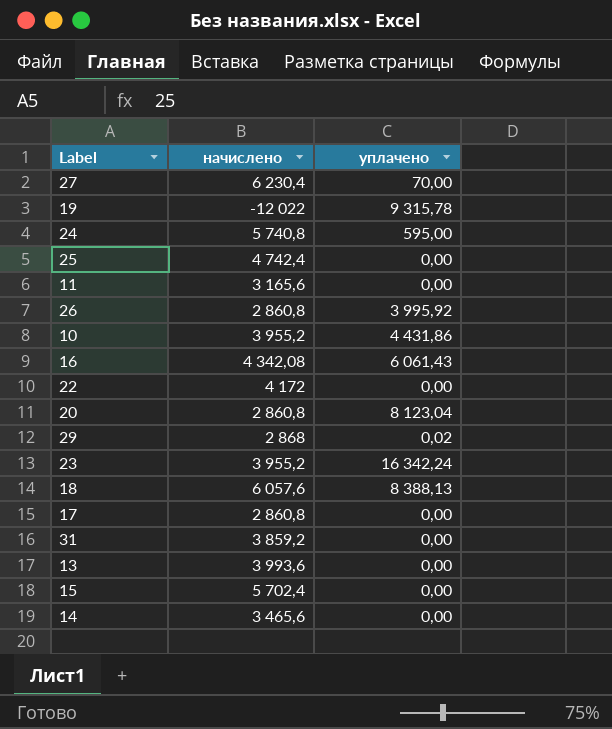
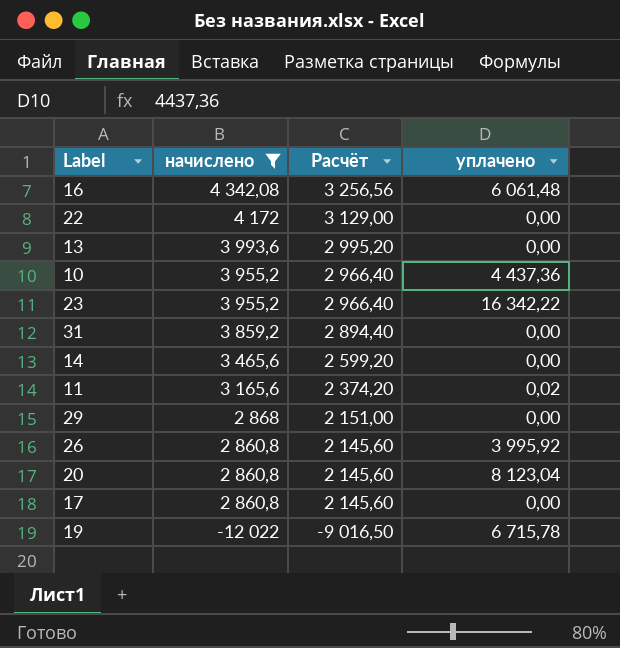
filter: none -> начислено <= 4 342,08
row order: none -> начислено descending
column Расчёт | formula: none -> [начислено] * 0,75
16 | уплачено: 6 061,43 -> 6 061,48
10 | уплачено: 4 431,86 -> 4 437,36
23 | уплачено: 16 342,24 -> 16 342,22
11 | уплачено: 0,00 -> 0,02
29 | уплачено: 0,02 -> 0,00
19 | уплачено: 9 315,78 -> 6 715,78

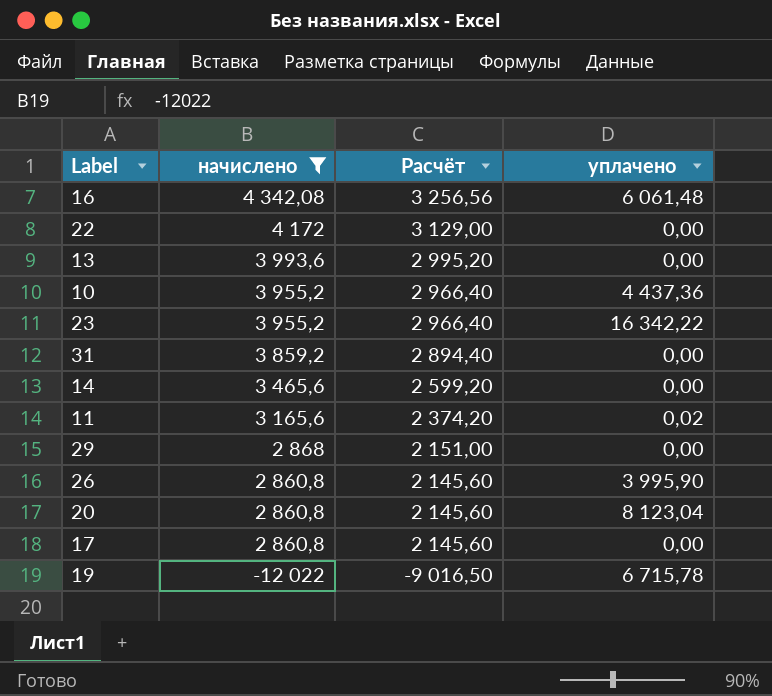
26 | уплачено: 3 995,92 -> 3 995,90

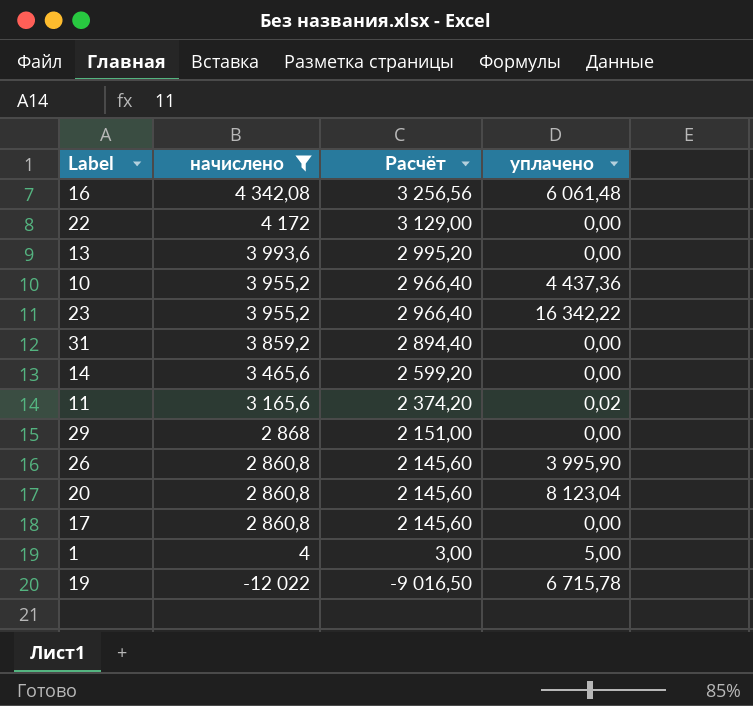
row 1: none -> 4 | 3,00 | 5,00

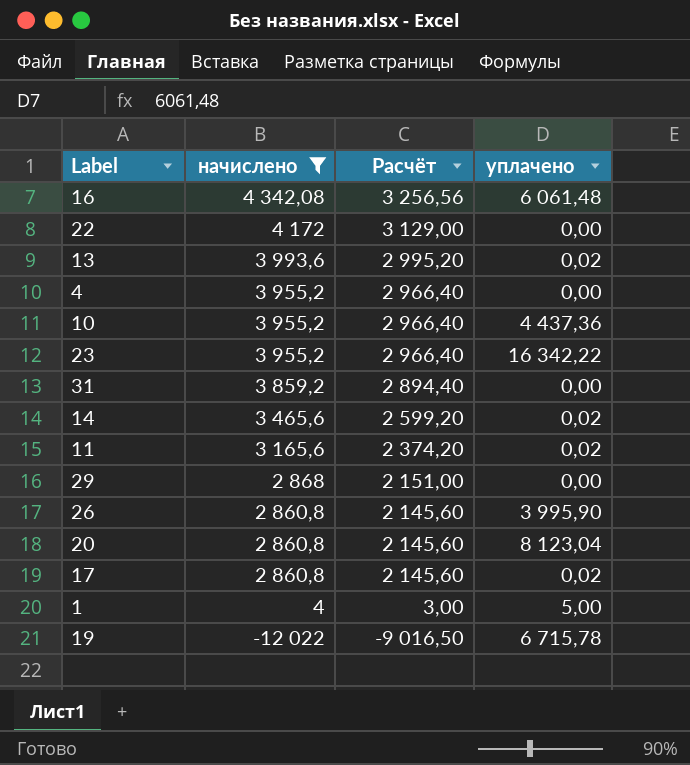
13 | уплачено: 0,00 -> 0,02
row 4: none -> 3 955,2 | 2 966,40 | 0,00
14 | уплачено: 0,00 -> 0,02
17 | уплачено: 0,00 -> 0,02

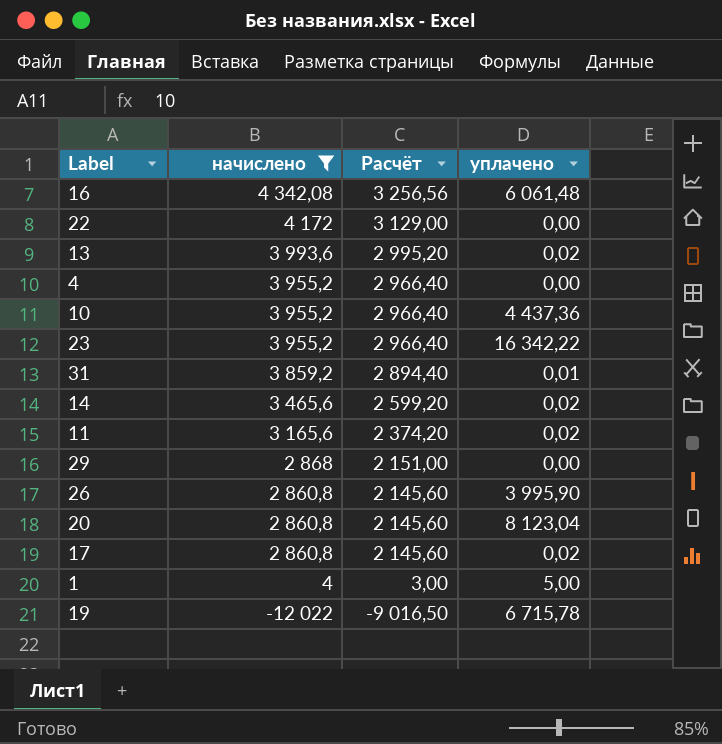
31 | уплачено: 0,00 -> 0,01

